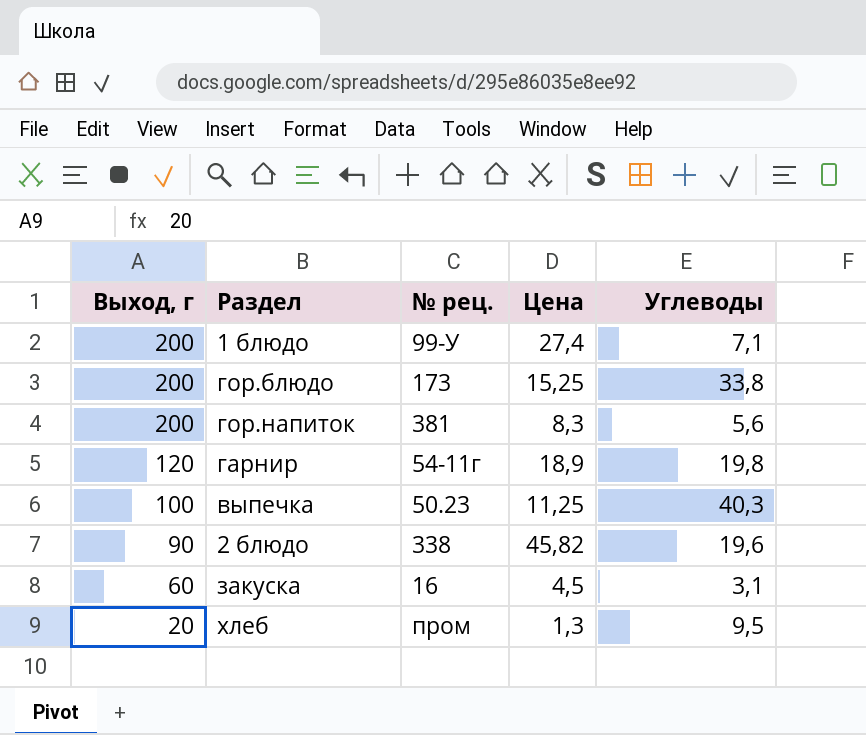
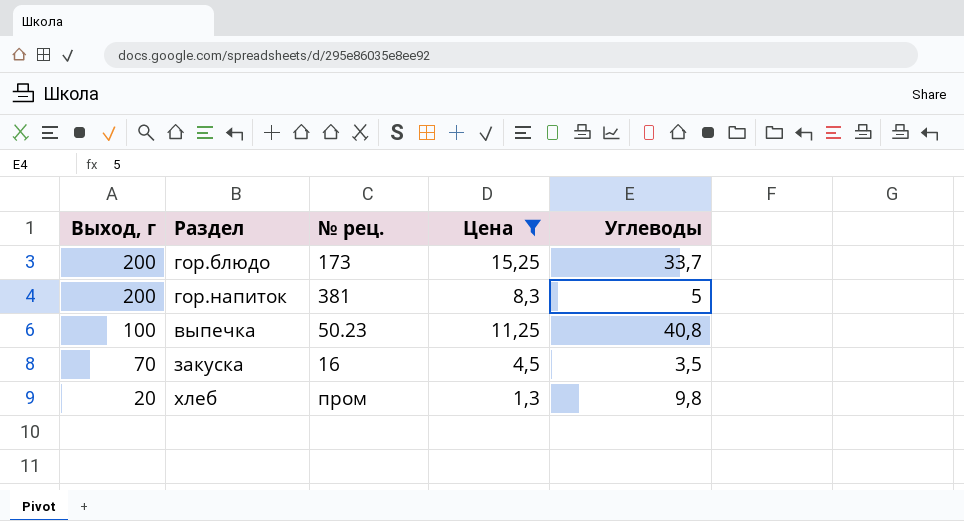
filter: none -> Цена <= 15,25
гор.блюдо | Углеводы: 33,8 -> 33,7
гор.напиток | Углеводы: 5,6 -> 5
выпечка | Углеводы: 40,3 -> 40,8
закуска | Выход, г: 60 -> 70
закуска | Углеводы: 3,1 -> 3,5
хлеб | Углеводы: 9,5 -> 9,8

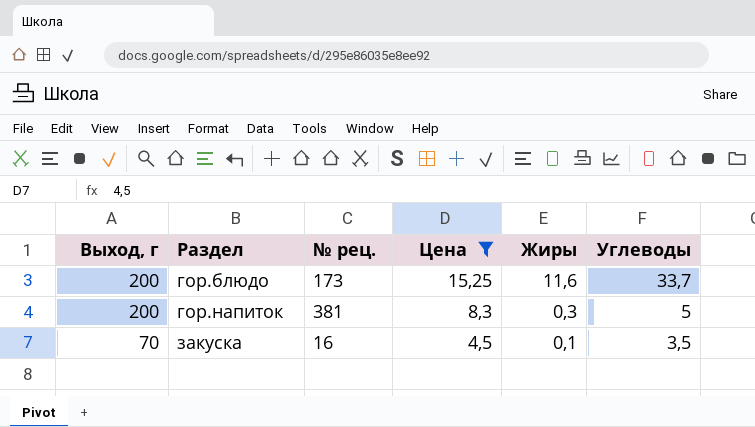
column Жиры | position: none -> 5
row выпечка: 100 | 50.23 | 11,25 | 40,8 -> none
row хлеб: 20 | пром | 1,3 | 9,8 -> none

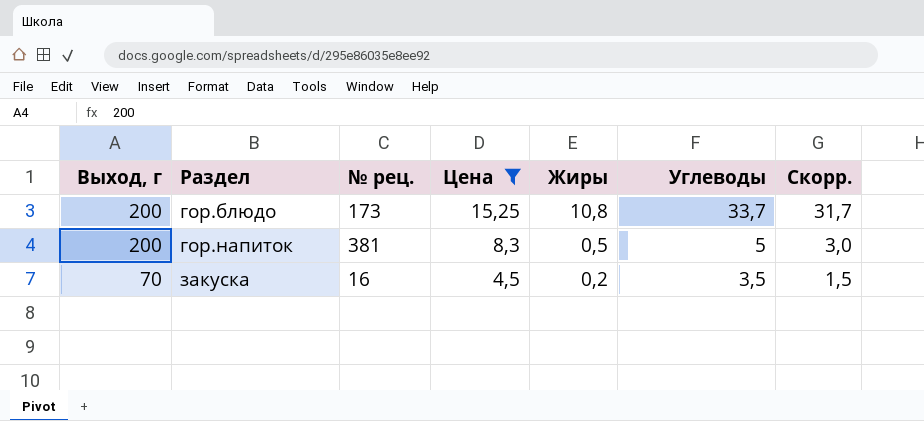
column Скорр. | formula: none -> [Углеводы] - 2
гор.блюдо | Жиры: 11,6 -> 10,8
гор.напиток | Жиры: 0,3 -> 0,5
закуска | Жиры: 0,1 -> 0,2

